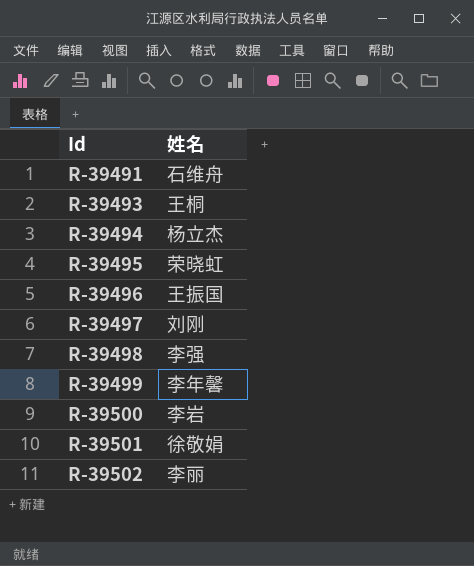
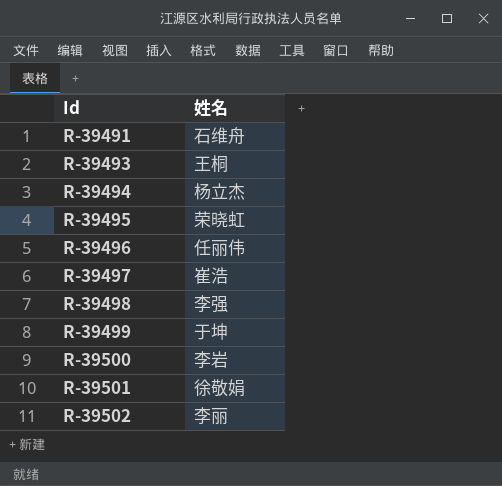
R-39496 | 姓名: 王振国 -> 任丽伟
R-39497 | 姓名: 刘刚 -> 崔浩
R-39499 | 姓名: 李年馨 -> 于坤

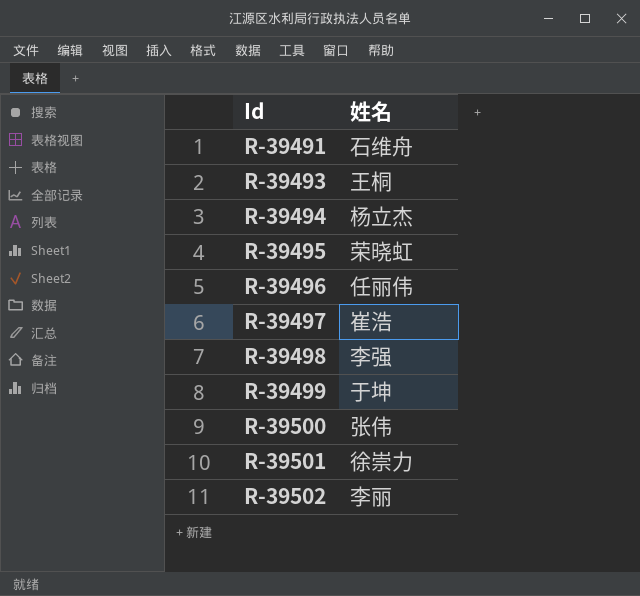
R-39500 | 姓名: 李岩 -> 张伟
R-39501 | 姓名: 徐敬娟 -> 徐崇力

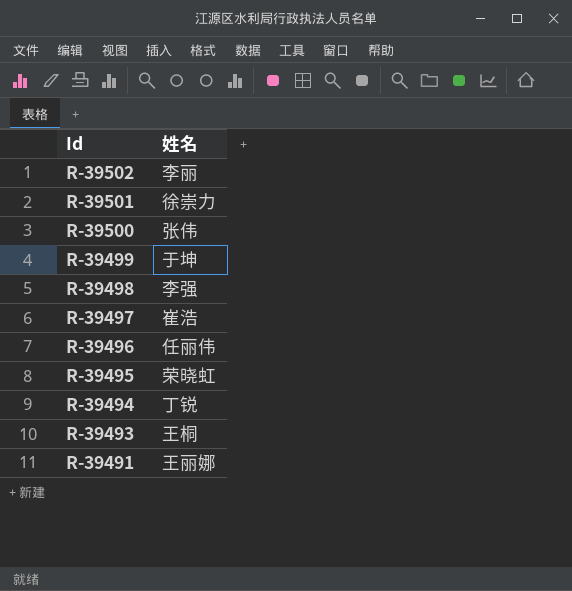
row order: Id ascending -> Id descending
R-39494 | 姓名: 杨立杰 -> 丁锐
R-39491 | 姓名: 石维舟 -> 王丽娜

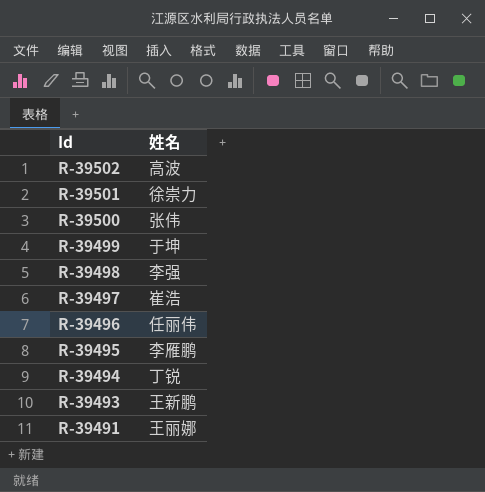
R-39502 | 姓名: 李丽 -> 高波
R-39495 | 姓名: 荣晓虹 -> 李雁鹏
R-39493 | 姓名: 王桐 -> 王新鹏

